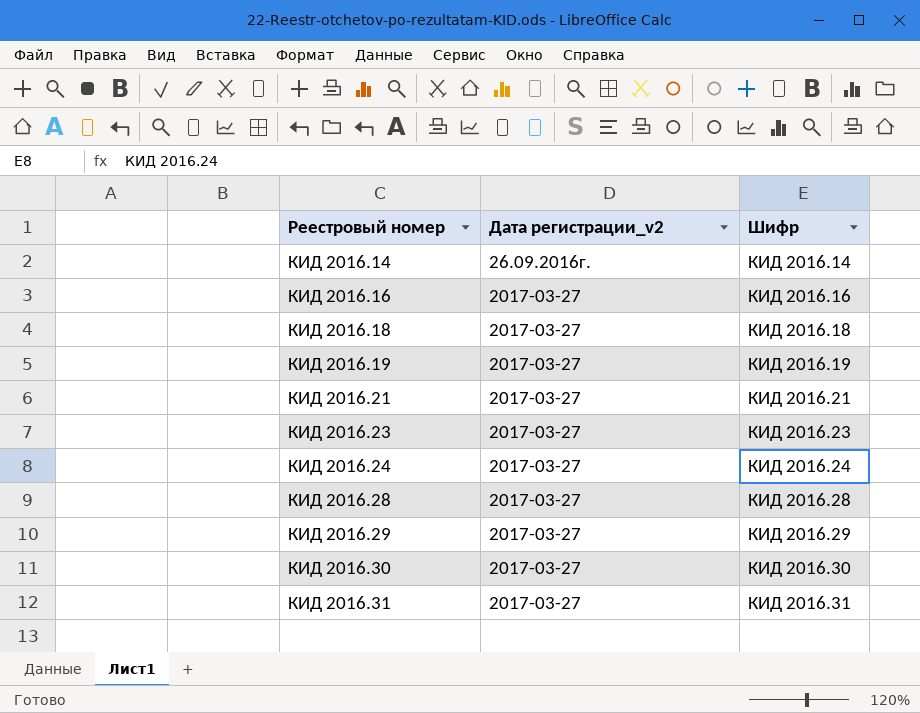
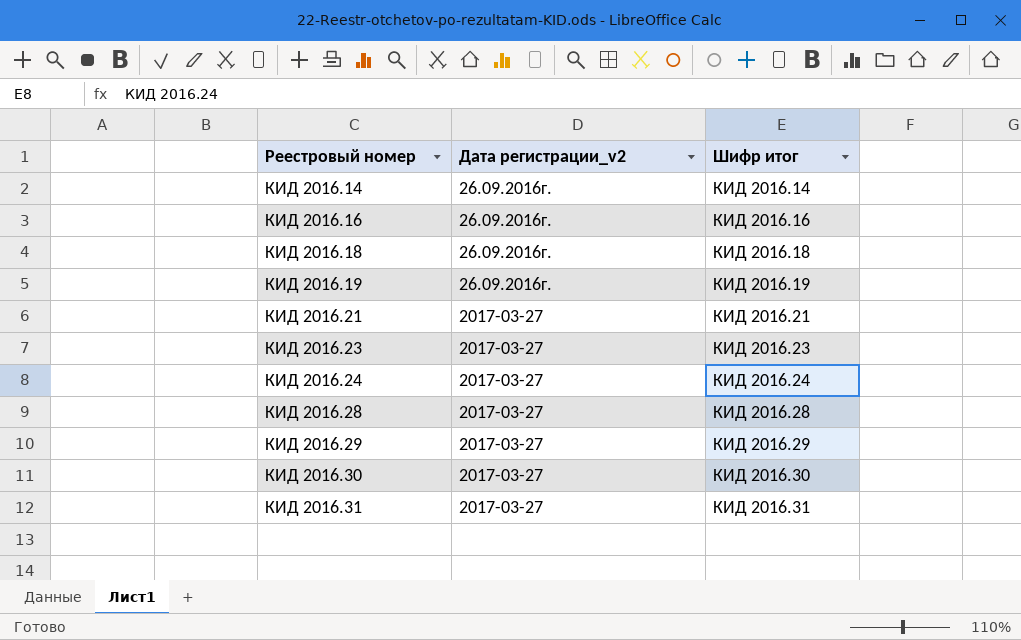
column name: Шифр -> Шифр итог
КИД 2016.16 | Дата регистрации_v2: 2017-03-27 -> 26.09.2016г.
КИД 2016.18 | Дата регистрации_v2: 2017-03-27 -> 26.09.2016г.
КИД 2016.19 | Дата регистрации_v2: 2017-03-27 -> 26.09.2016г.

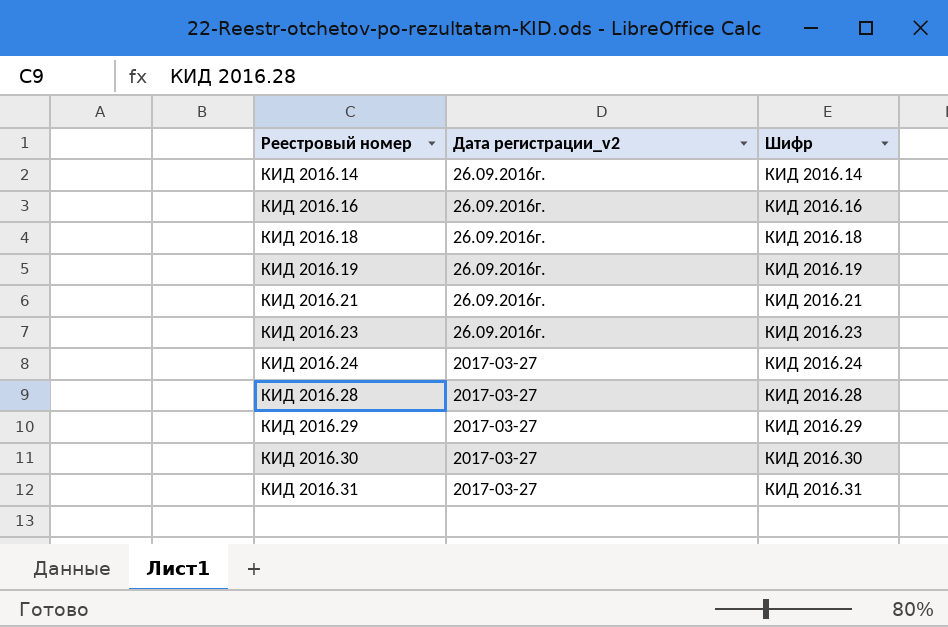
column name: Шифр итог -> Шифр
КИД 2016.21 | Дата регистрации_v2: 2017-03-27 -> 26.09.2016г.
КИД 2016.23 | Дата регистрации_v2: 2017-03-27 -> 26.09.2016г.

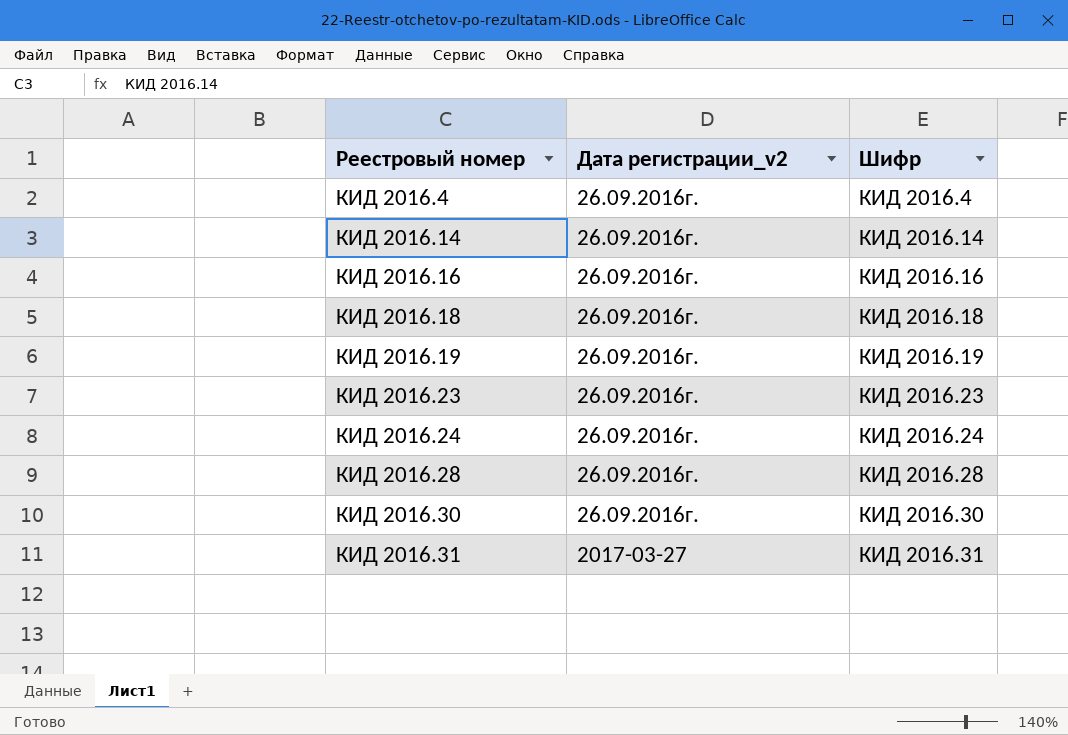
row КИД 2016.21: 26.09.2016г. | КИД 2016.21 -> none
row КИД 2016.29: 2017-03-27 | КИД 2016.29 -> none
row КИД 2016.4: none -> 26.09.2016г. | КИД 2016.4
КИД 2016.24 | Дата регистрации_v2: 2017-03-27 -> 26.09.2016г.
КИД 2016.28 | Дата регистрации_v2: 2017-03-27 -> 26.09.2016г.
КИД 2016.30 | Дата регистрации_v2: 2017-03-27 -> 26.09.2016г.

